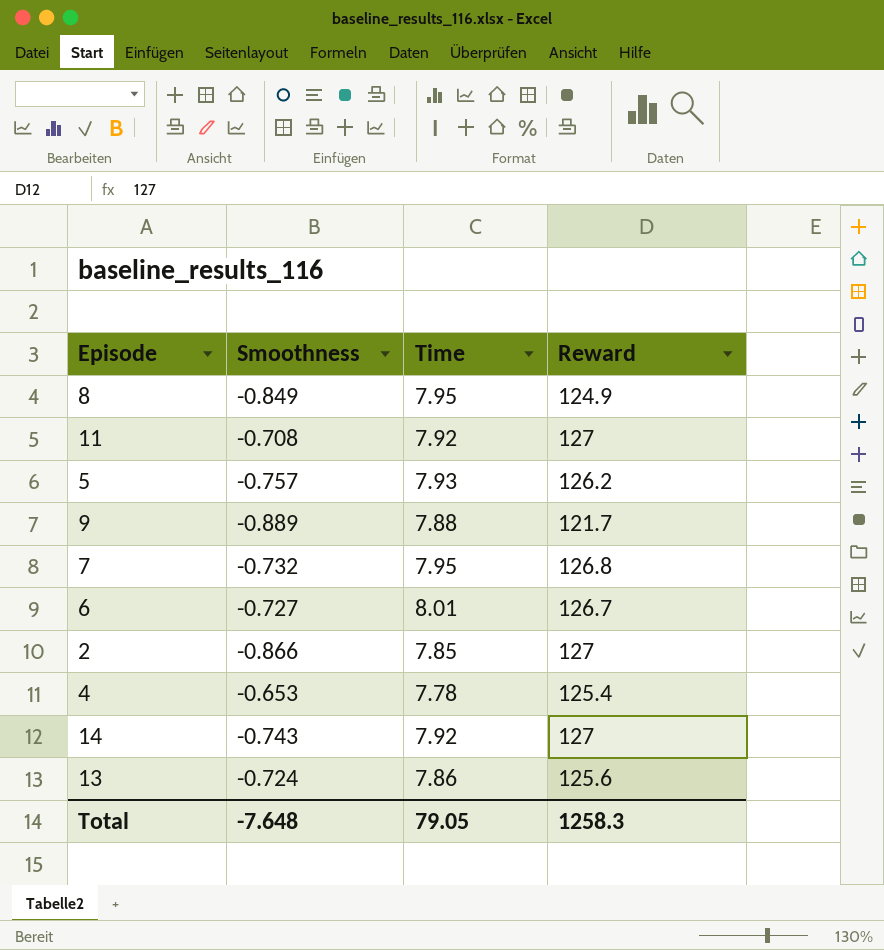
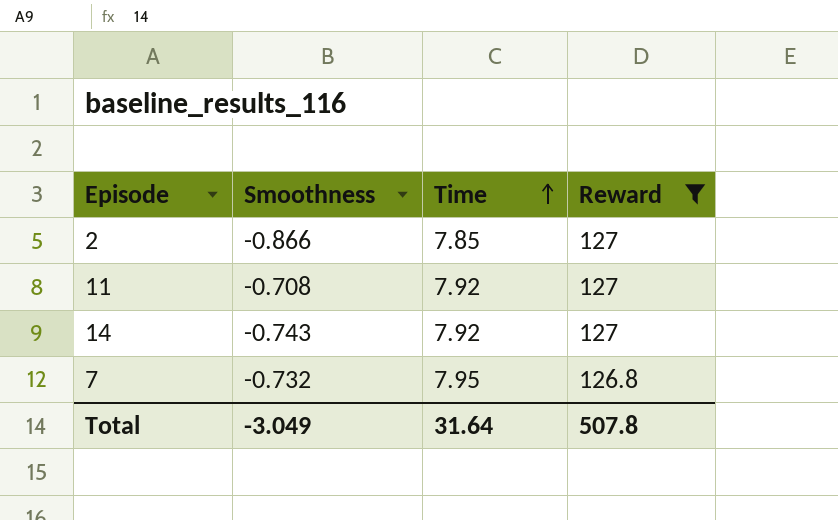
filter: none -> Reward >= 126.8
row order: none -> Time ascending
Total | Smoothness: -7.648 -> -3.049
Total | Time: 79.05 -> 31.64
Total | Reward: 1258.3 -> 507.8

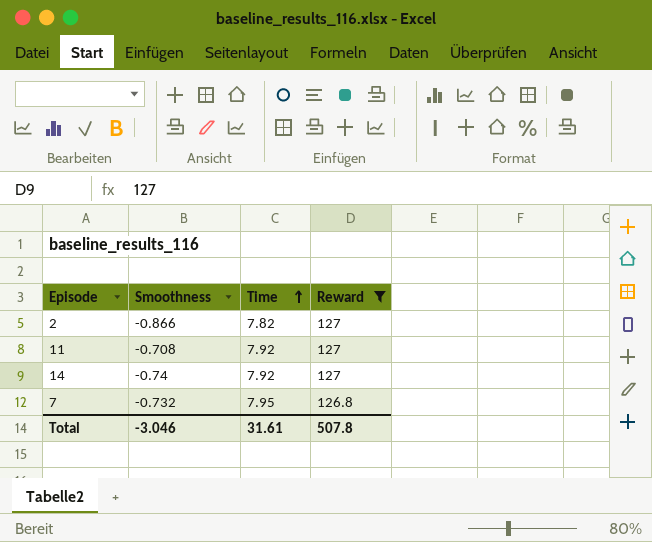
2 | Time: 7.85 -> 7.82
14 | Smoothness: -0.743 -> -0.74
Total | Smoothness: -3.049 -> -3.046
Total | Time: 31.64 -> 31.61

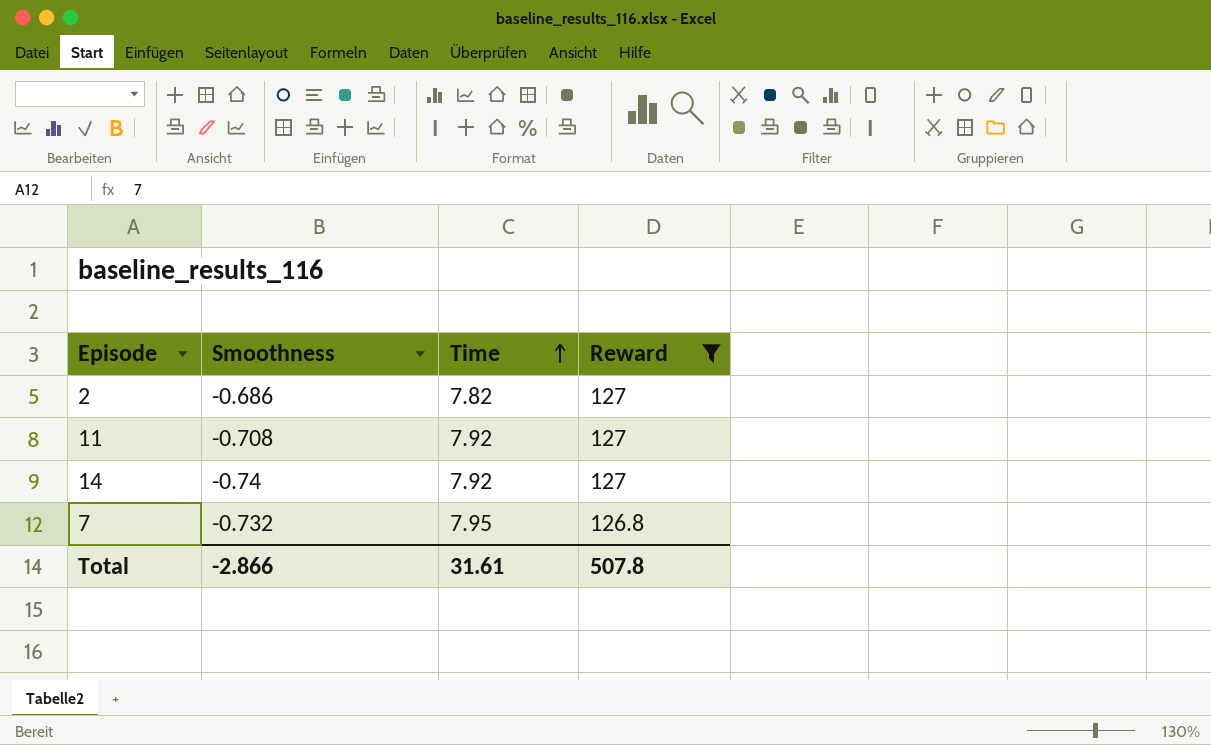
2 | Smoothness: -0.866 -> -0.686
Total | Smoothness: -3.046 -> -2.866

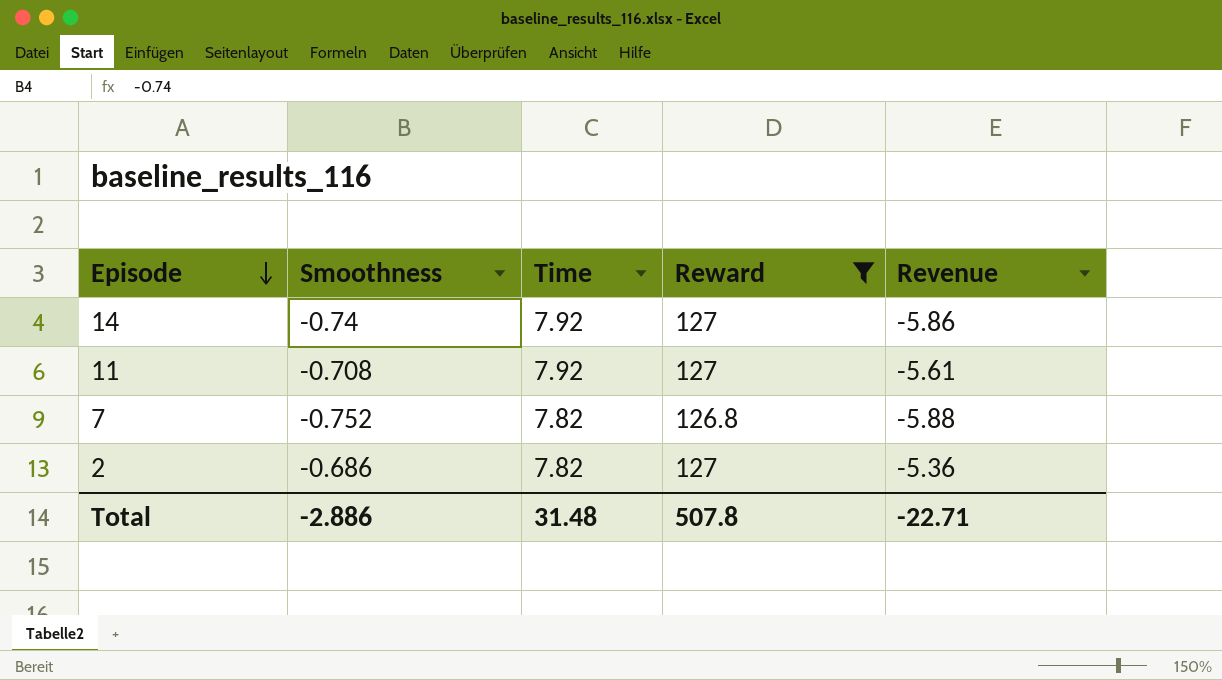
row order: Time ascending -> Episode descending
column Revenue | formula: none -> [Smoothness] * [Time]
7 | Smoothness: -0.732 -> -0.752
7 | Time: 7.95 -> 7.82
Total | Smoothness: -2.866 -> -2.886
Total | Time: 31.61 -> 31.48

